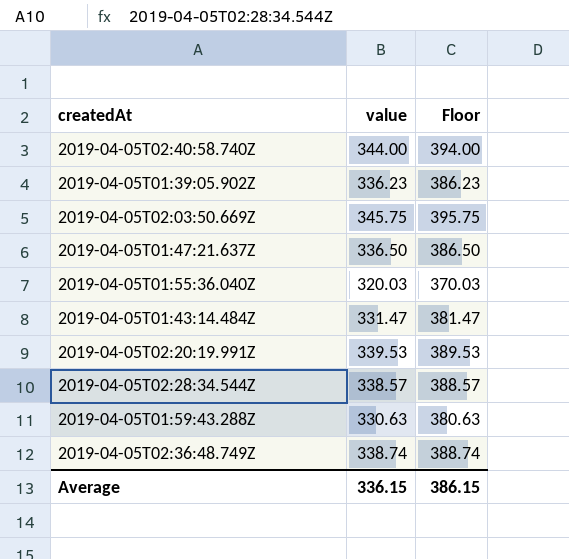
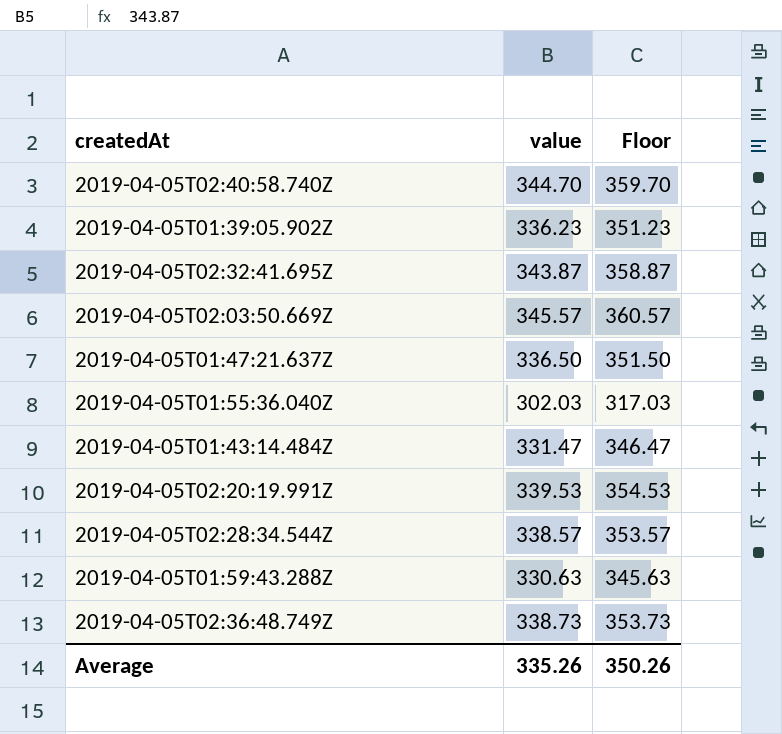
column Floor | formula: [value] + 50 -> [value] + 15
2019-04-05T02:40:58.740Z | value: 344.00 -> 344.70
row 2019-04-05T02:32:41.695Z: none -> 343.87 | 358.87
2019-04-05T02:03:50.669Z | value: 345.75 -> 345.57
2019-04-05T01:55:36.040Z | value: 320.03 -> 302.03
2019-04-05T02:36:48.749Z | value: 338.74 -> 338.73
Average | value: 336.15 -> 335.26
Average | Floor: 386.15 -> 350.26

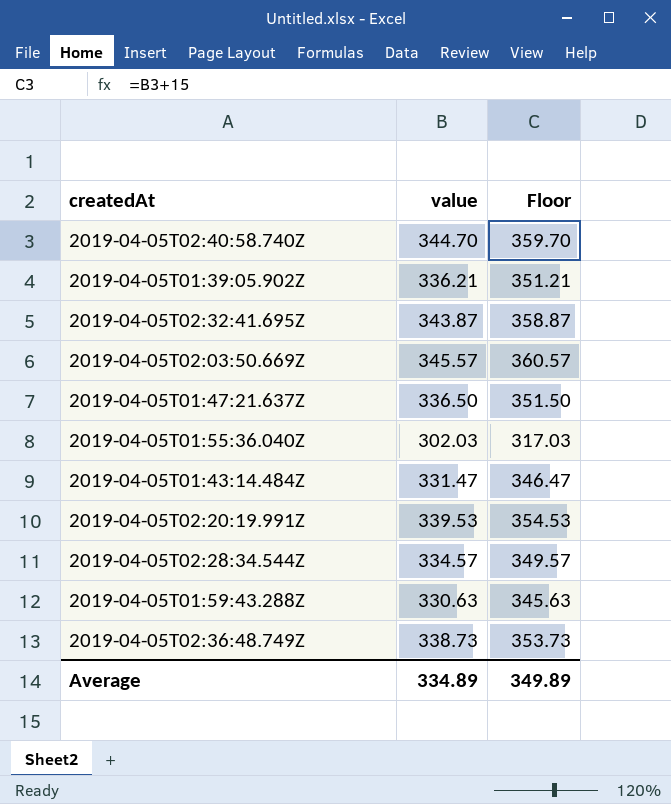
2019-04-05T01:39:05.902Z | value: 336.23 -> 336.21
2019-04-05T01:39:05.902Z | Floor: 351.23 -> 351.21
2019-04-05T02:28:34.544Z | value: 338.57 -> 334.57
2019-04-05T02:28:34.544Z | Floor: 353.57 -> 349.57
Average | value: 335.26 -> 334.89
Average | Floor: 350.26 -> 349.89

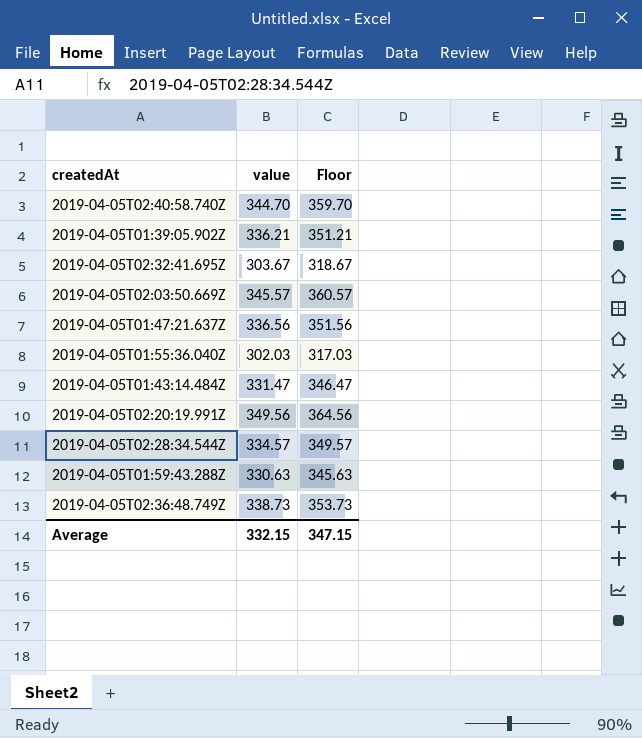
2019-04-05T02:32:41.695Z | value: 343.87 -> 303.67
2019-04-05T02:32:41.695Z | Floor: 358.87 -> 318.67
2019-04-05T01:47:21.637Z | value: 336.50 -> 336.56
2019-04-05T01:47:21.637Z | Floor: 351.50 -> 351.56
2019-04-05T02:20:19.991Z | value: 339.53 -> 349.56
2019-04-05T02:20:19.991Z | Floor: 354.53 -> 364.56
Average | value: 334.89 -> 332.15
Average | Floor: 349.89 -> 347.15

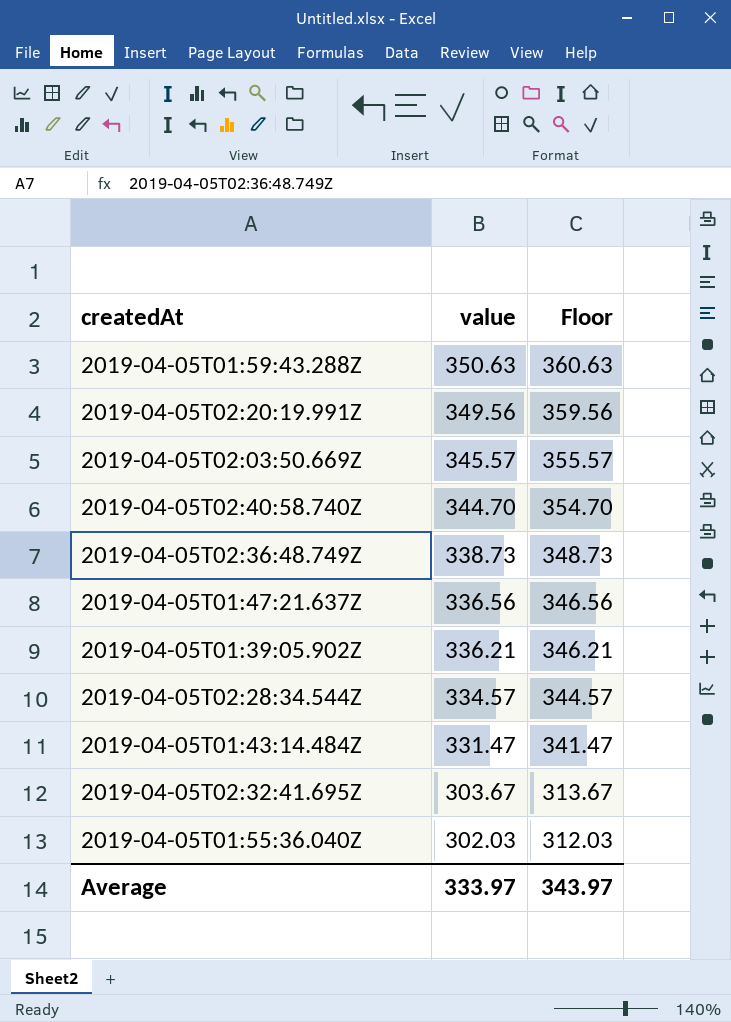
row order: none -> value descending
column Floor | formula: [value] + 15 -> [value] + 10
2019-04-05T01:59:43.288Z | value: 330.63 -> 350.63
Average | value: 332.15 -> 333.97
Average | Floor: 347.15 -> 343.97

